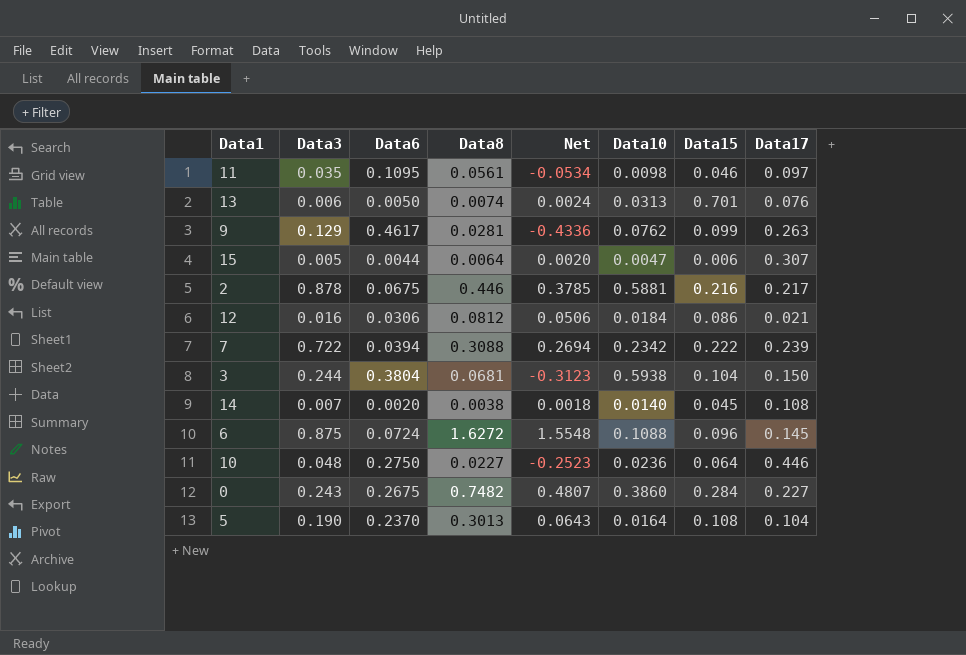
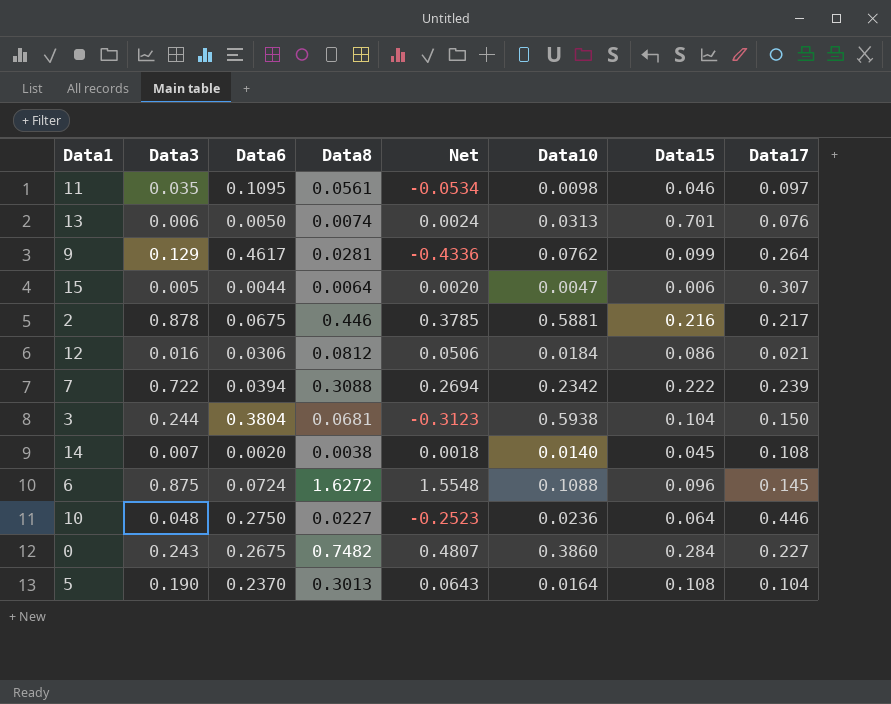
9 | Data17: 0.263 -> 0.264

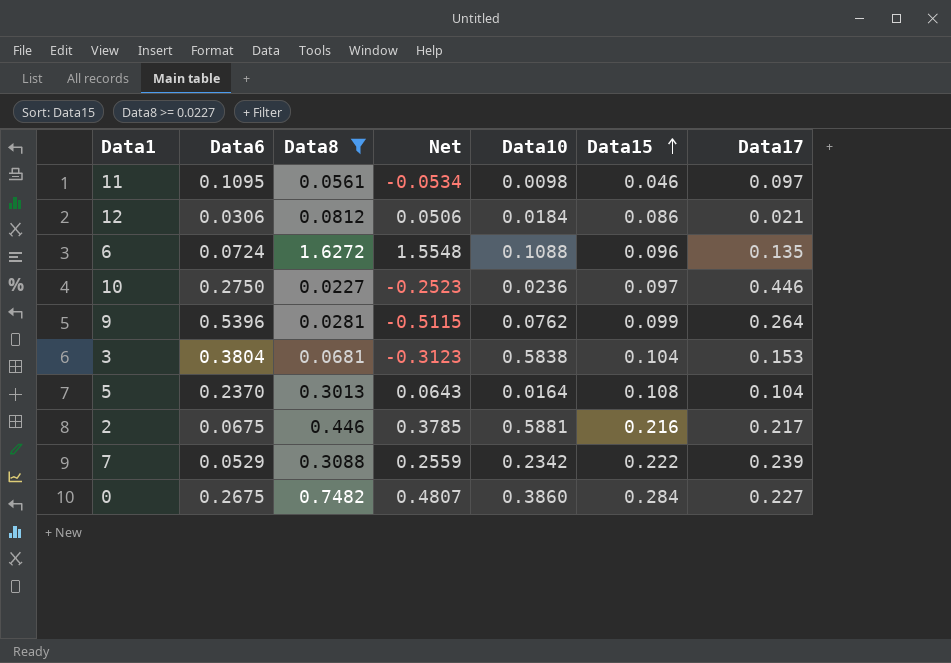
filter: none -> Data8 >= 0.0227
row order: none -> Data15 ascending
column Data3 | position: 2 -> none
6 | Data17: 0.145 -> 0.135
10 | Data15: 0.064 -> 0.097
9 | Data6: 0.4617 -> 0.5396
9 | Net: -0.4336 -> -0.5115
3 | Data10: 0.5938 -> 0.5838
3 | Data17: 0.150 -> 0.153
7 | Data6: 0.0394 -> 0.0529
7 | Net: 0.2694 -> 0.2559

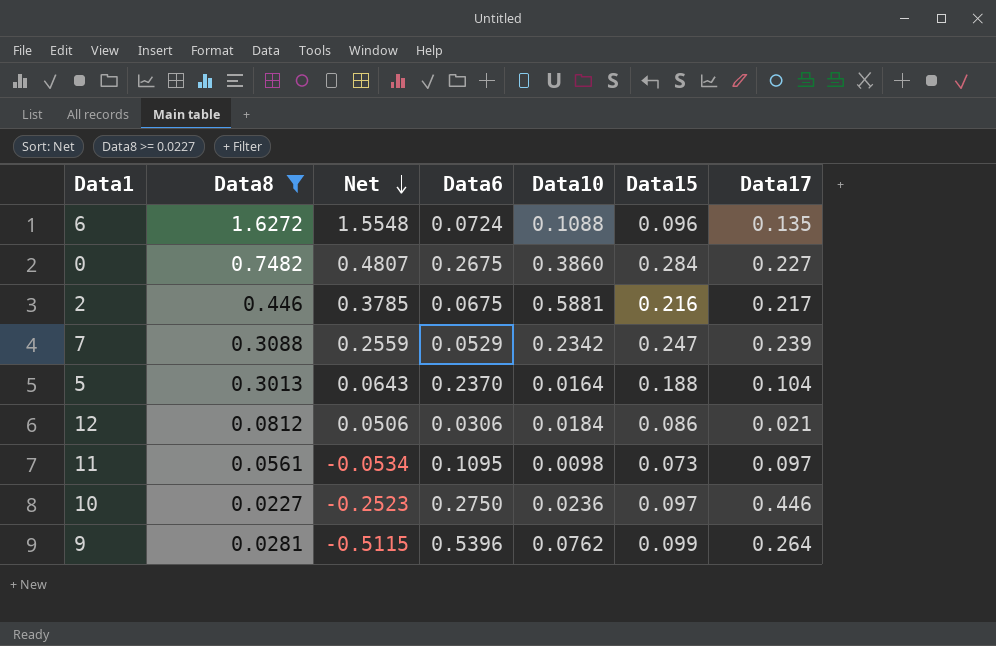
row order: Data15 ascending -> Net descending
column Data6 | position: 2 -> 4
row 3: 0.3804 | 0.0681 | -0.3123 | 0.5838 | 0.104 | 0.153 -> none
7 | Data15: 0.222 -> 0.247
5 | Data15: 0.108 -> 0.188
11 | Data15: 0.046 -> 0.073

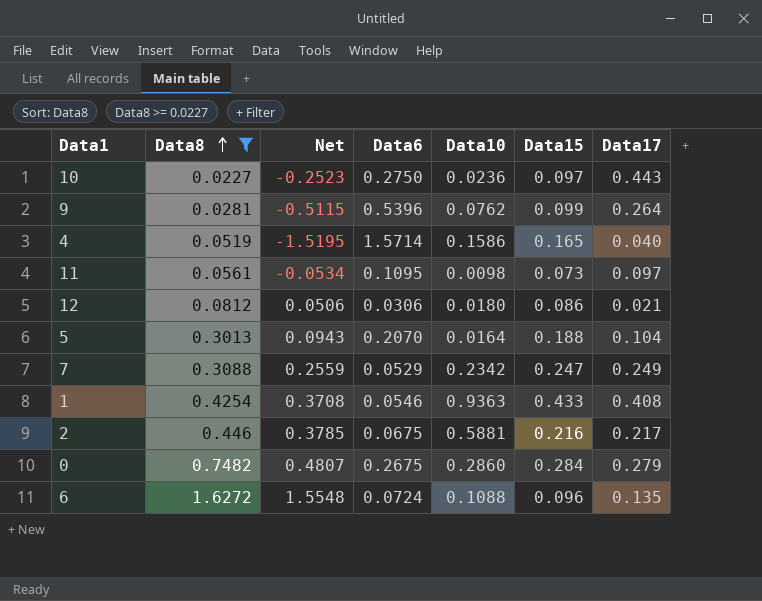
row order: Net descending -> Data8 ascending
10 | Data17: 0.446 -> 0.443
row 4: none -> 0.0519 | -1.5195 | 1.5714 | 0.1586 | 0.165 | 0.040
12 | Data10: 0.0184 -> 0.0180
5 | Net: 0.0643 -> 0.0943
5 | Data6: 0.2370 -> 0.2070
7 | Data17: 0.239 -> 0.249
row 1: none -> 0.4254 | 0.3708 | 0.0546 | 0.9363 | 0.433 | 0.408
0 | Data10: 0.3860 -> 0.2860
0 | Data17: 0.227 -> 0.279

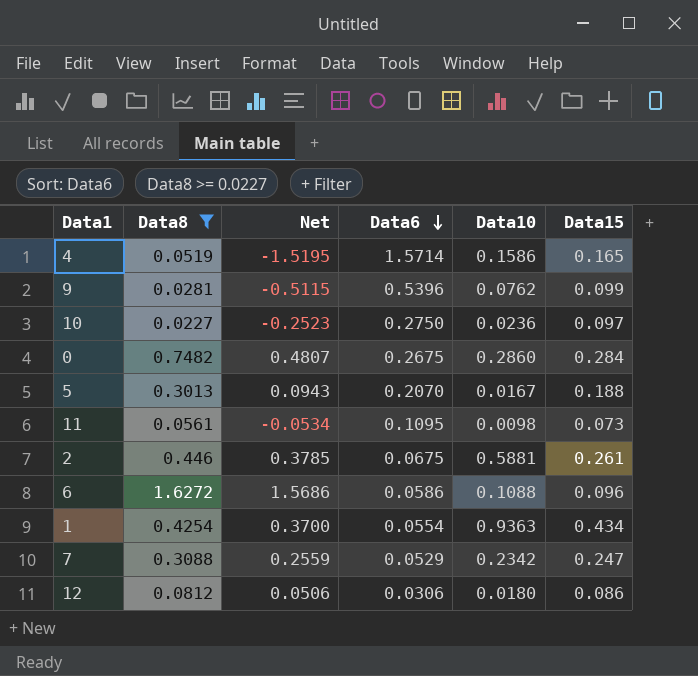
row order: Data8 ascending -> Data6 descending
column Data17 | position: 7 -> none
5 | Data10: 0.0164 -> 0.0167
2 | Data15: 0.216 -> 0.261
6 | Net: 1.5548 -> 1.5686
6 | Data6: 0.0724 -> 0.0586
1 | Net: 0.3708 -> 0.3700
1 | Data6: 0.0546 -> 0.0554
1 | Data15: 0.433 -> 0.434

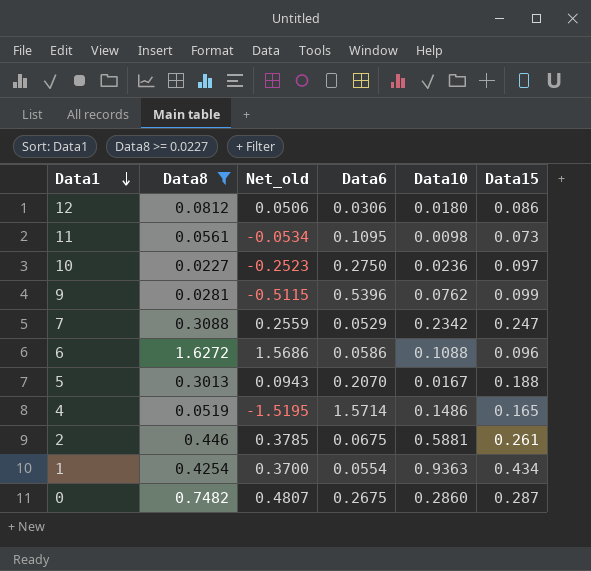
row order: Data6 descending -> Data1 descending
column name: Net -> Net_old
4 | Data10: 0.1586 -> 0.1486
0 | Data15: 0.284 -> 0.287

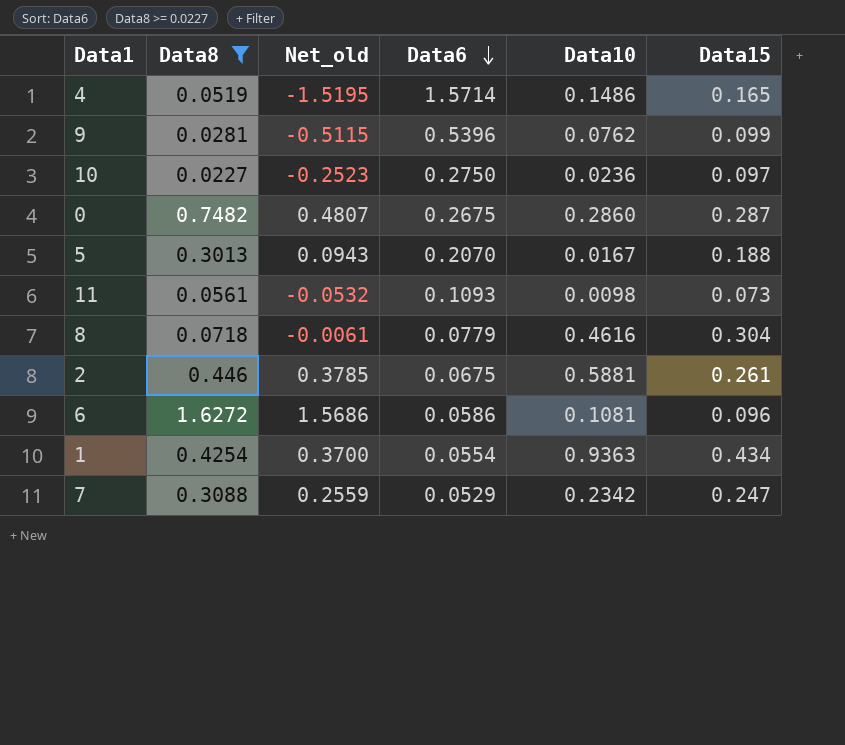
row order: Data1 descending -> Data6 descending
row 12: 0.0812 | 0.0506 | 0.0306 | 0.0180 | 0.086 -> none
11 | Net_old: -0.0534 -> -0.0532
11 | Data6: 0.1095 -> 0.1093
row 8: none -> 0.0718 | -0.0061 | 0.0779 | 0.4616 | 0.304
6 | Data10: 0.1088 -> 0.1081

